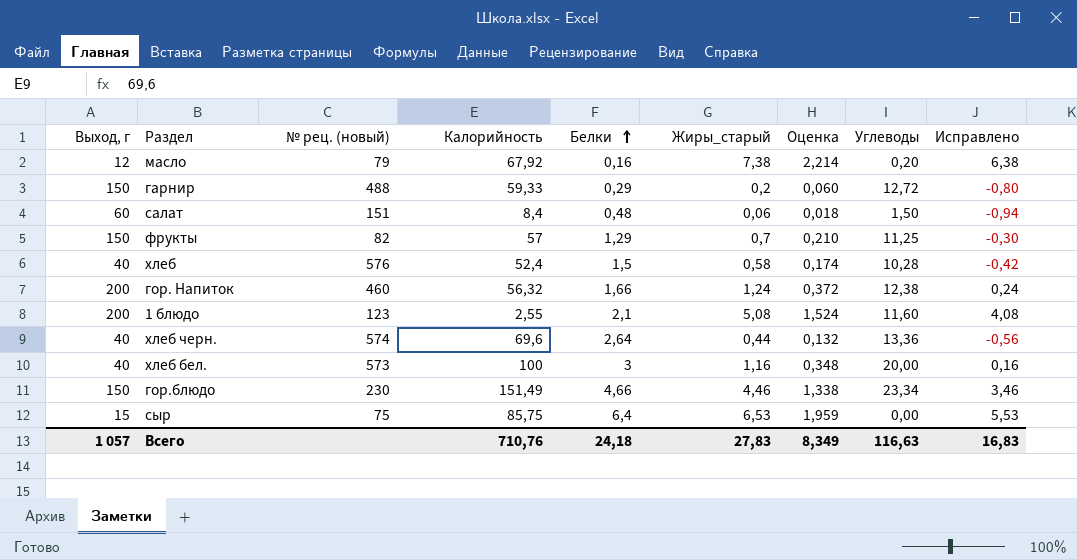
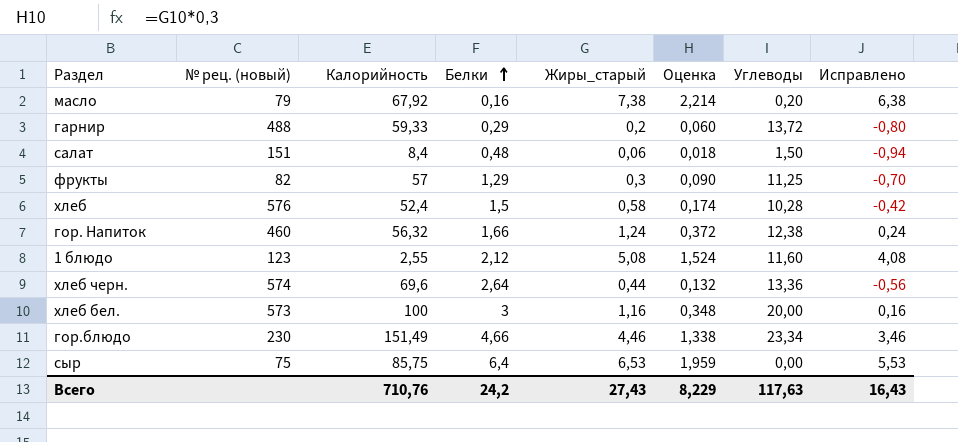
column Выход, г | position: 1 -> none
гарнир | Углеводы: 12,72 -> 13,72
фрукты | Жиры_старый: 0,7 -> 0,3
фрукты | Оценка: 0,210 -> 0,090
фрукты | Исправлено: -0,30 -> -0,70
1 блюдо | Белки: 2,1 -> 2,12
Всего | Белки: 24,18 -> 24,2
Всего | Жиры_старый: 27,83 -> 27,43
Всего | Оценка: 8,349 -> 8,229
Всего | Углеводы: 116,63 -> 117,63
Всего | Исправлено: 16,83 -> 16,43

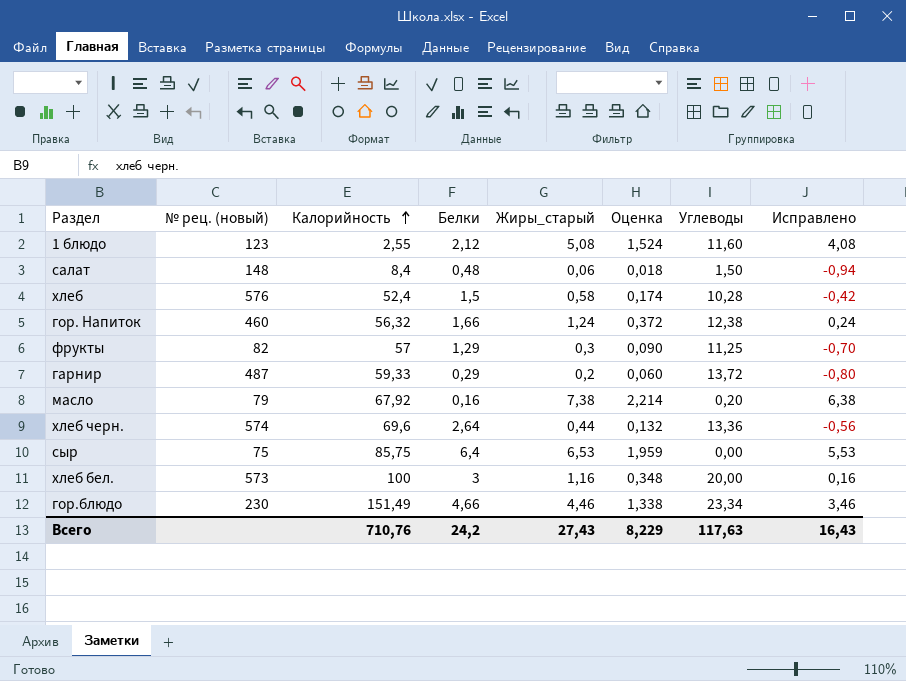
row order: Белки ascending -> Калорийность ascending
салат | № рец. (новый): 151 -> 148
гарнир | № рец. (новый): 488 -> 487

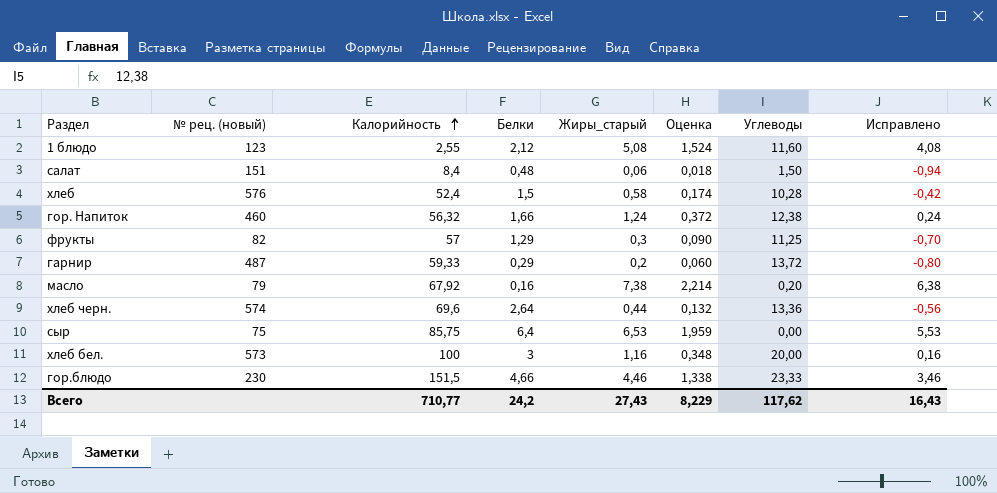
салат | № рец. (новый): 148 -> 151
гор.блюдо | Калорийность: 151,49 -> 151,5
гор.блюдо | Углеводы: 23,34 -> 23,33
Всего | Калорийность: 710,76 -> 710,77
Всего | Углеводы: 117,63 -> 117,62

